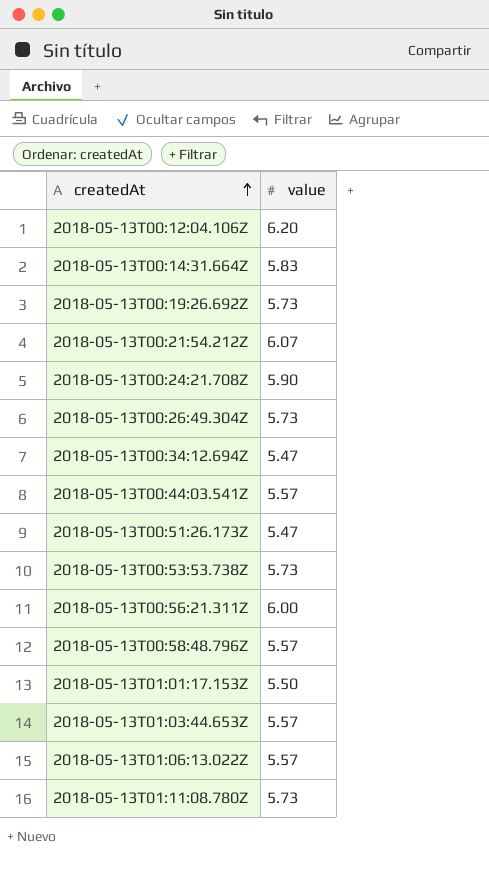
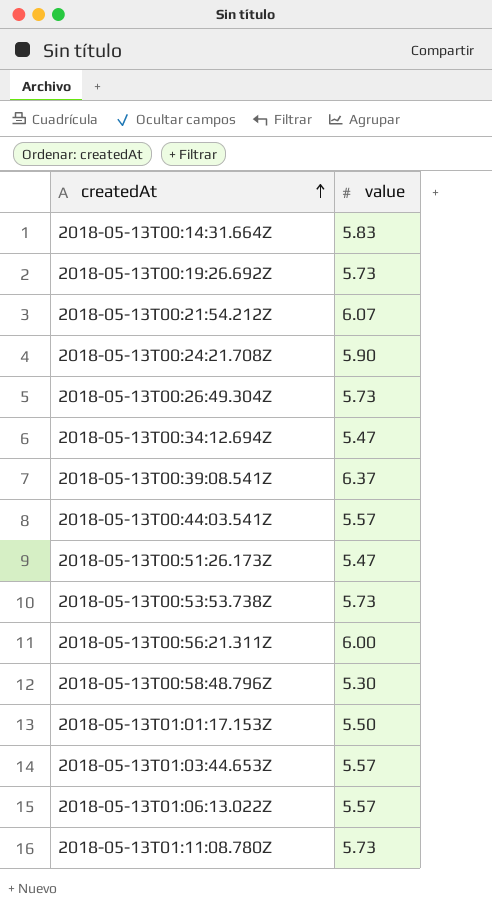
row 2018-05-13T00:12:04.106Z: 6.20 -> none
row 2018-05-13T00:39:08.541Z: none -> 6.37
2018-05-13T00:58:48.796Z | value: 5.57 -> 5.30

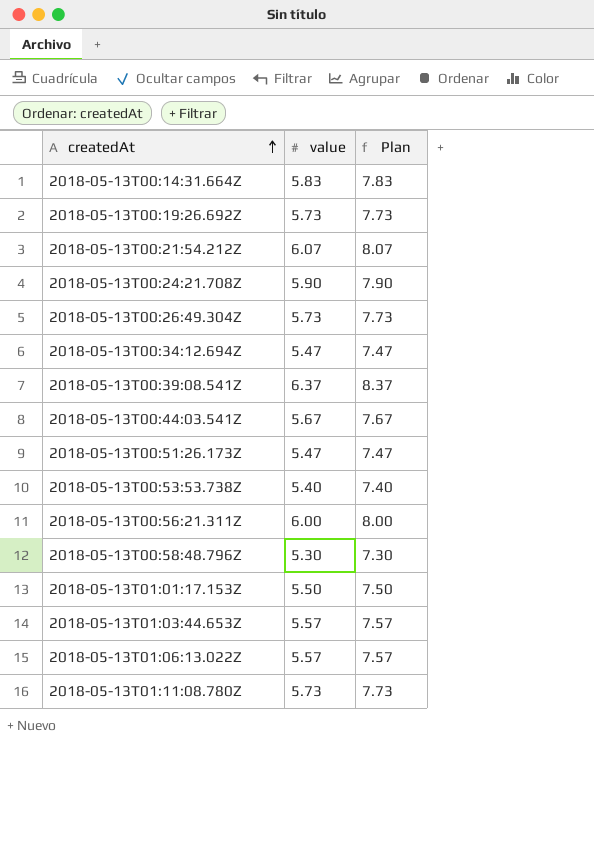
column Plan | formula: none -> [value] + 2
2018-05-13T00:44:03.541Z | value: 5.57 -> 5.67
2018-05-13T00:53:53.738Z | value: 5.73 -> 5.40

